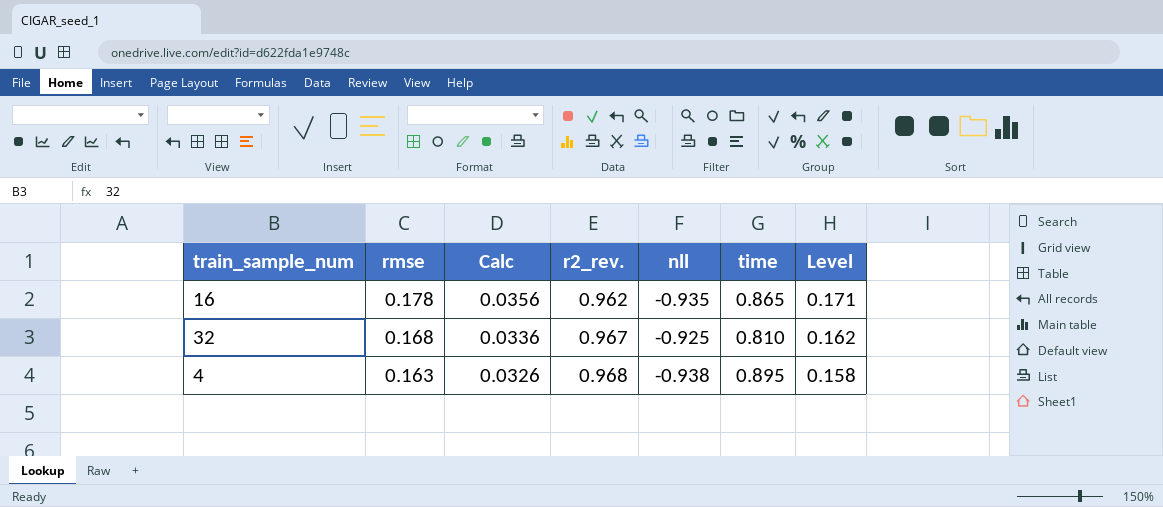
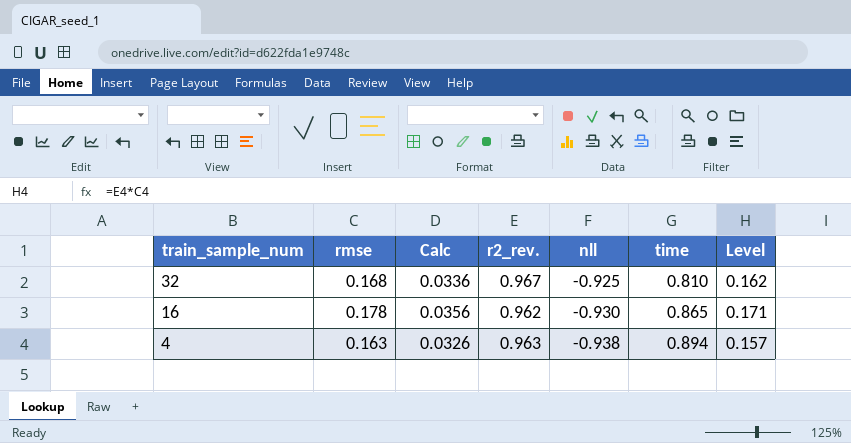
row order: rmse descending -> train_sample_num descending
16 | nll: -0.935 -> -0.930
4 | r2_rev.: 0.968 -> 0.963
4 | time: 0.895 -> 0.894
4 | Level: 0.158 -> 0.157

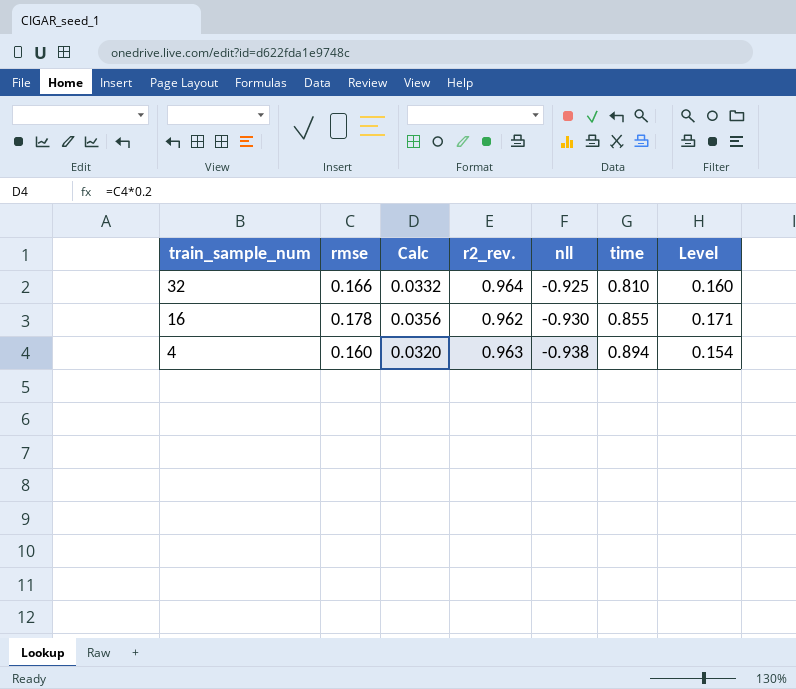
32 | rmse: 0.168 -> 0.166
32 | Calc: 0.0336 -> 0.0332
32 | r2_rev.: 0.967 -> 0.964
32 | Level: 0.162 -> 0.160
16 | time: 0.865 -> 0.855
4 | rmse: 0.163 -> 0.160
4 | Calc: 0.0326 -> 0.0320
4 | Level: 0.157 -> 0.154

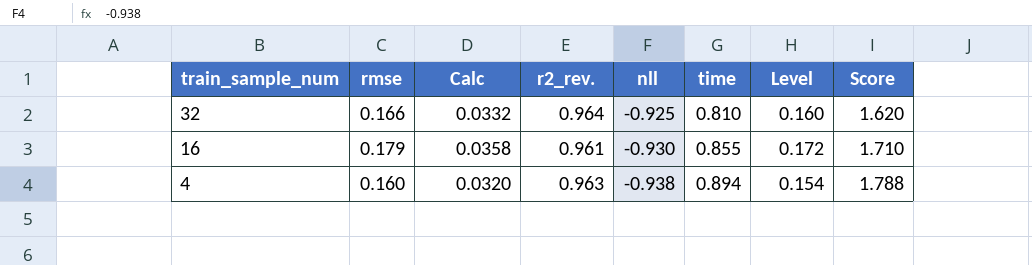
column Score | formula: none -> [time] * 2
16 | rmse: 0.178 -> 0.179
16 | Calc: 0.0356 -> 0.0358
16 | r2_rev.: 0.962 -> 0.961
16 | Level: 0.171 -> 0.172

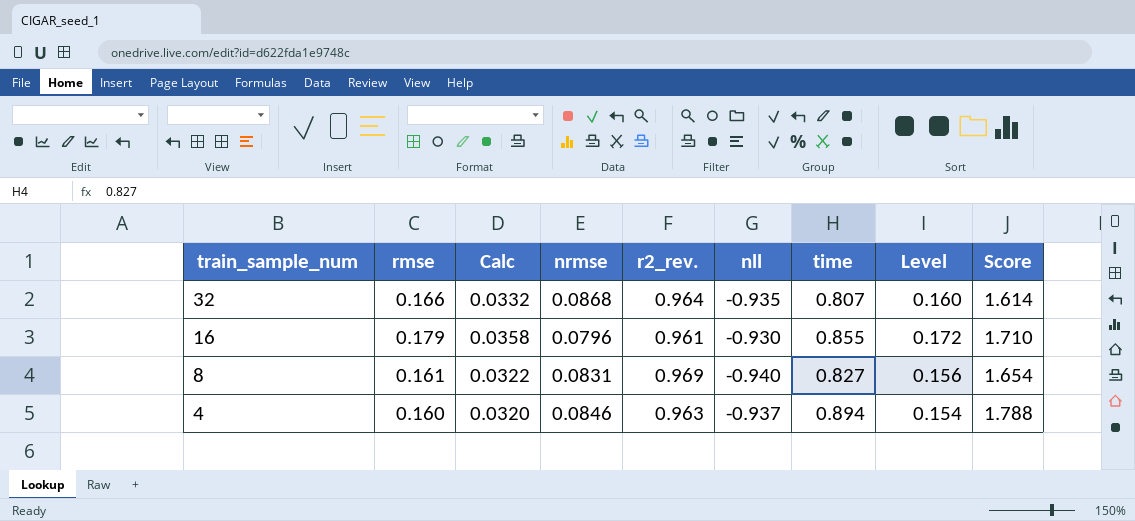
column nrmse | position: none -> 4
32 | nll: -0.925 -> -0.935
32 | time: 0.810 -> 0.807
32 | Score: 1.620 -> 1.614
row 8: none -> 0.161 | 0.0322 | 0.0831 | 0.969 | -0.940 | 0.827 | 0.156 | 1.654
4 | nll: -0.938 -> -0.937

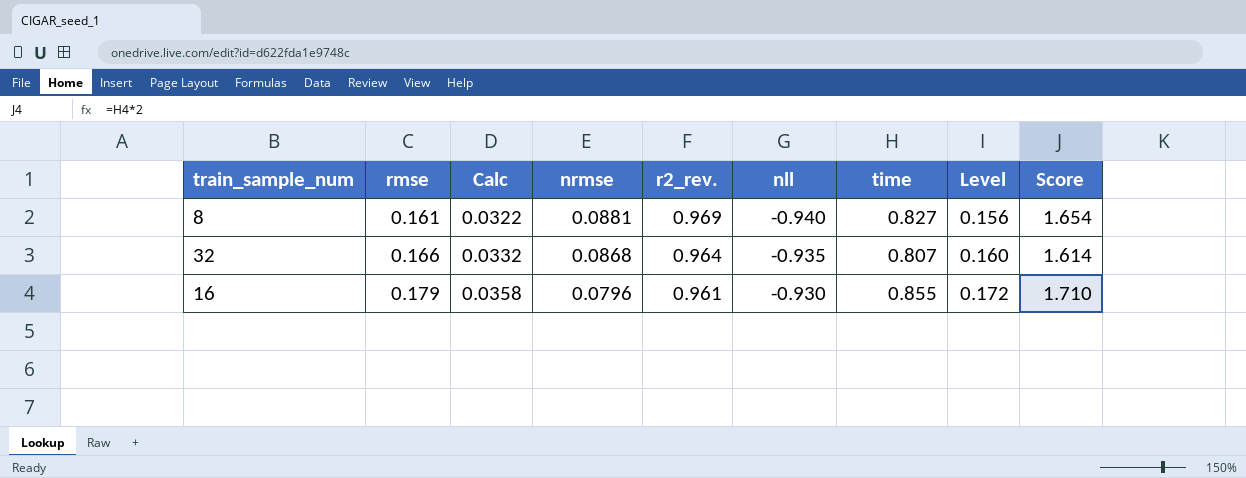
row order: train_sample_num descending -> rmse ascending
row 4: 0.160 | 0.0320 | 0.0846 | 0.963 | -0.937 | 0.894 | 0.154 | 1.788 -> none
8 | nrmse: 0.0831 -> 0.0881

